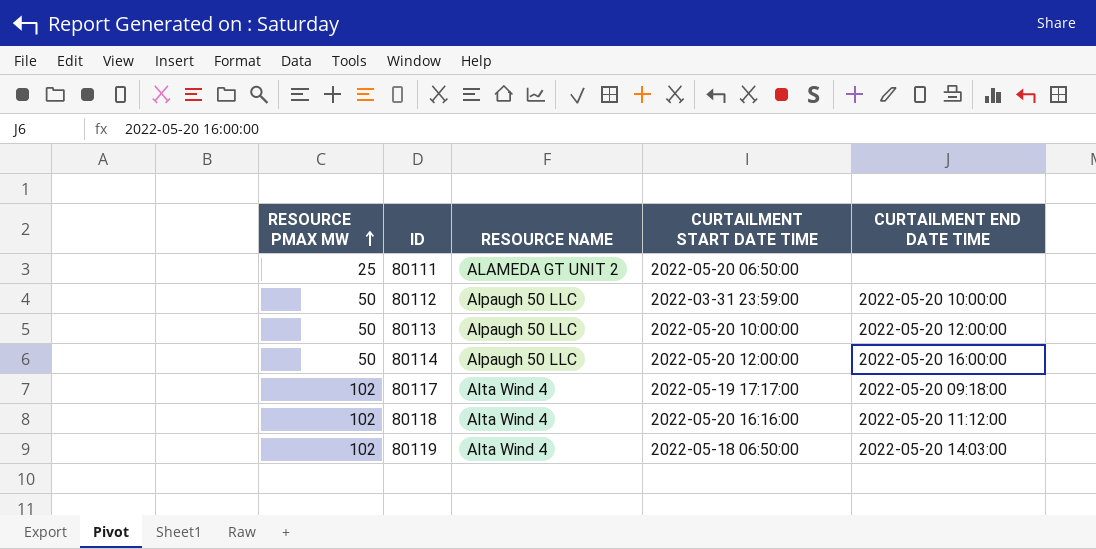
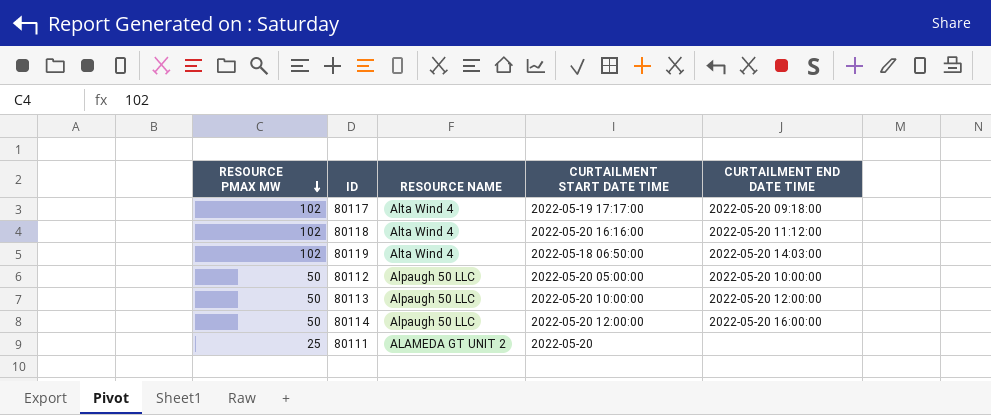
row order: RESOURCE PMAX MW ascending -> RESOURCE PMAX MW descending
80112 | CURTAILMENT START DATE TIME: 2022-03-31 23:59:00 -> 2022-05-20 05:00:00
80111 | CURTAILMENT START DATE TIME: 2022-05-20 06:50:00 -> 2022-05-20

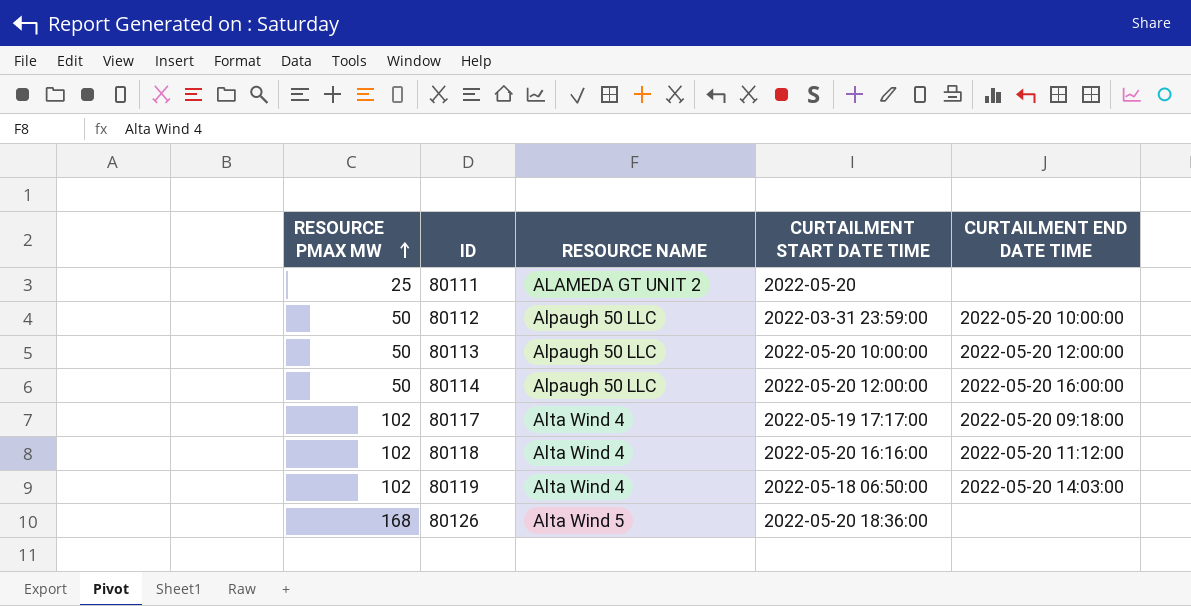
row order: RESOURCE PMAX MW descending -> RESOURCE PMAX MW ascending
80112 | CURTAILMENT START DATE TIME: 2022-05-20 05:00:00 -> 2022-03-31 23:59:00
row 80126: none -> 168 | Alta Wind 5 | 2022-05-20 18:36:00 | none

